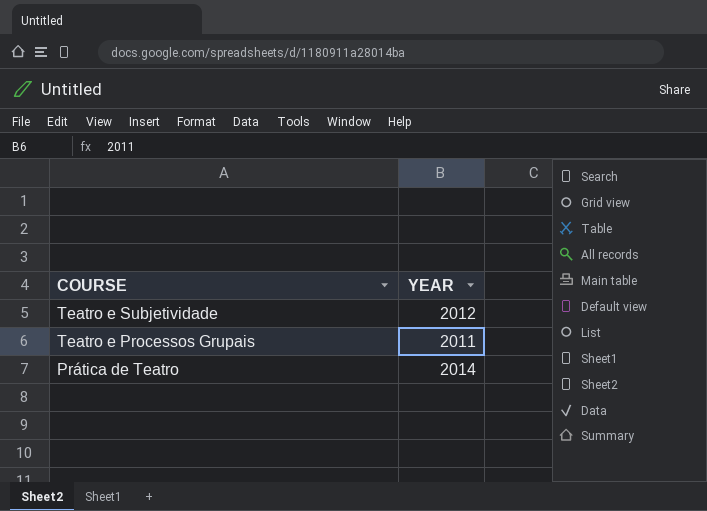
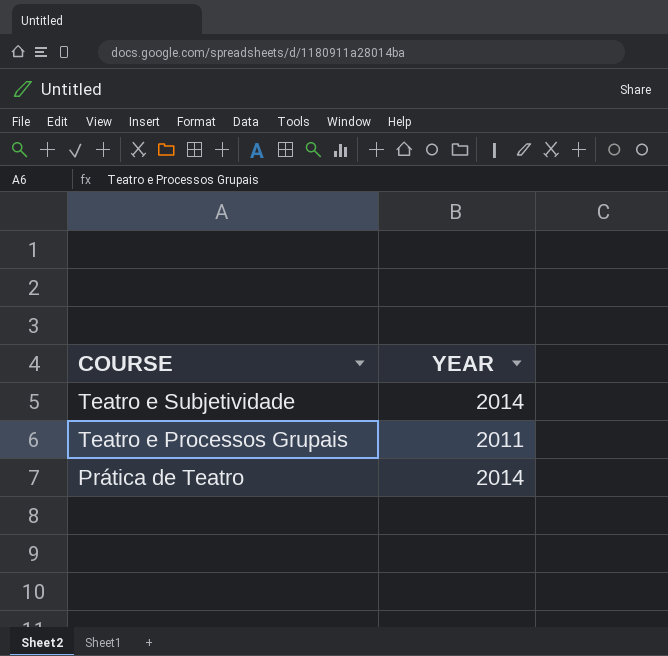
Teatro e Subjetividade | YEAR: 2012 -> 2014

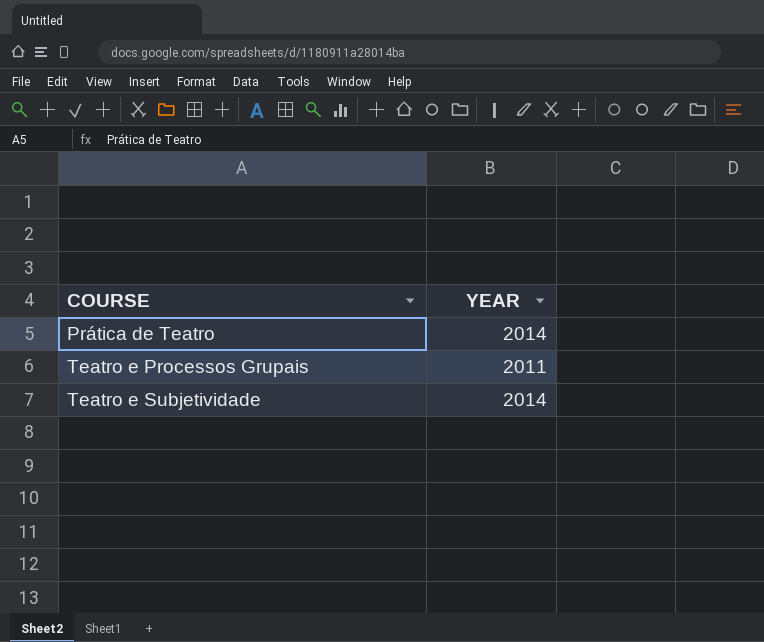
row order: COURSE descending -> COURSE ascending

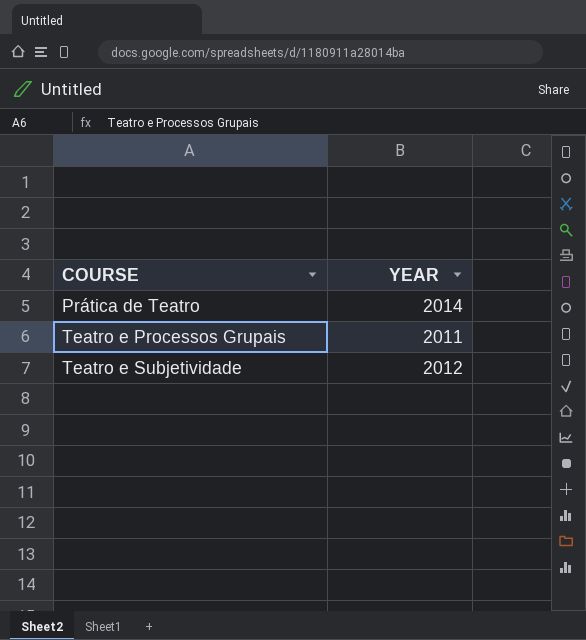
Teatro e Subjetividade | YEAR: 2014 -> 2012

